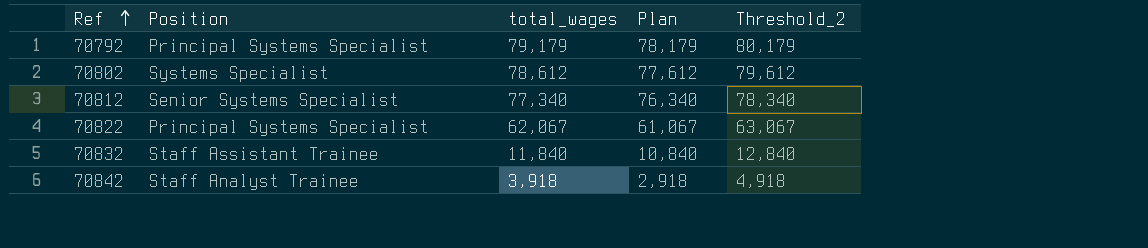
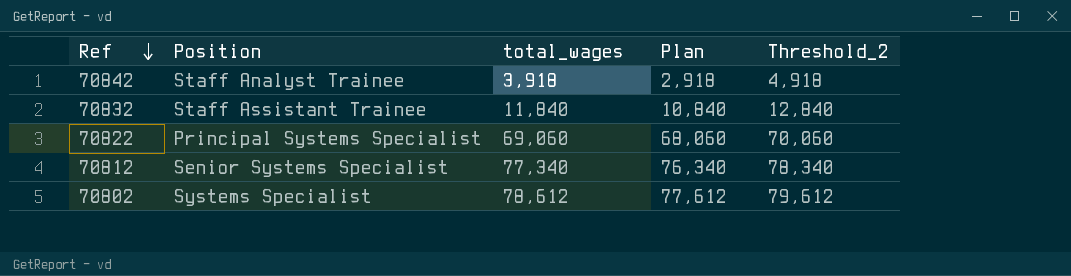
row order: Ref ascending -> Ref descending
row 70792: Principal Systems Specialist | 79,179 | 78,179 | 80,179 -> none
70822 | total_wages: 62,067 -> 69,060
70822 | Plan: 61,067 -> 68,060
70822 | Threshold_2: 63,067 -> 70,060

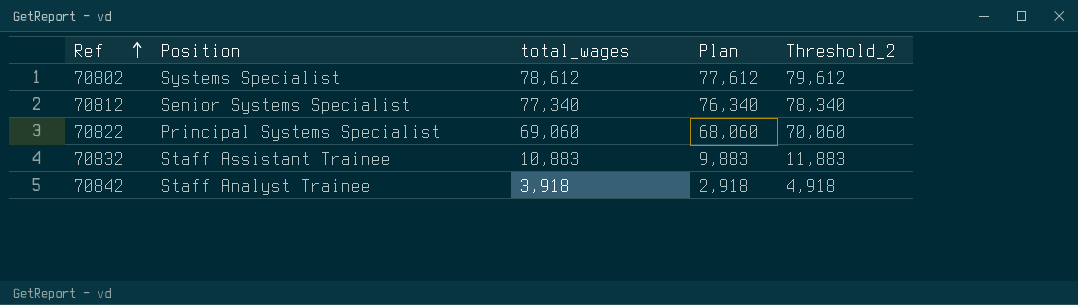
row order: Ref descending -> Ref ascending
70832 | total_wages: 11,840 -> 10,883
70832 | Plan: 10,840 -> 9,883
70832 | Threshold_2: 12,840 -> 11,883

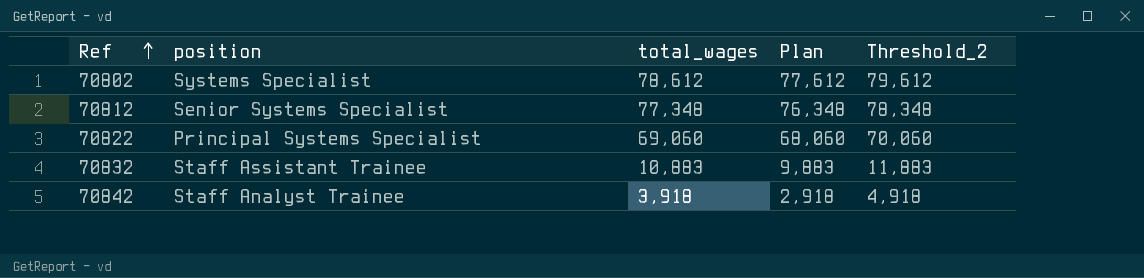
column name: Position -> position
70812 | total_wages: 77,340 -> 77,348
70812 | Plan: 76,340 -> 76,348
70812 | Threshold_2: 78,340 -> 78,348

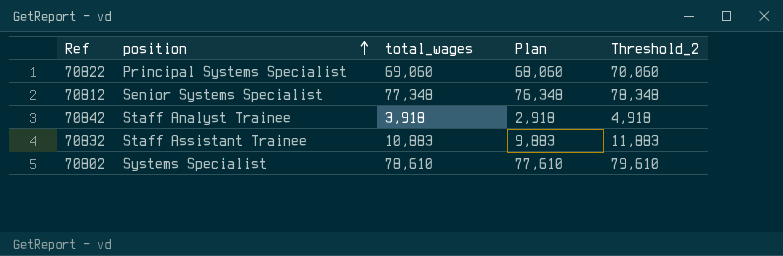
row order: Ref ascending -> position ascending
70802 | total_wages: 78,612 -> 78,610
70802 | Plan: 77,612 -> 77,610
70802 | Threshold_2: 79,612 -> 79,610

